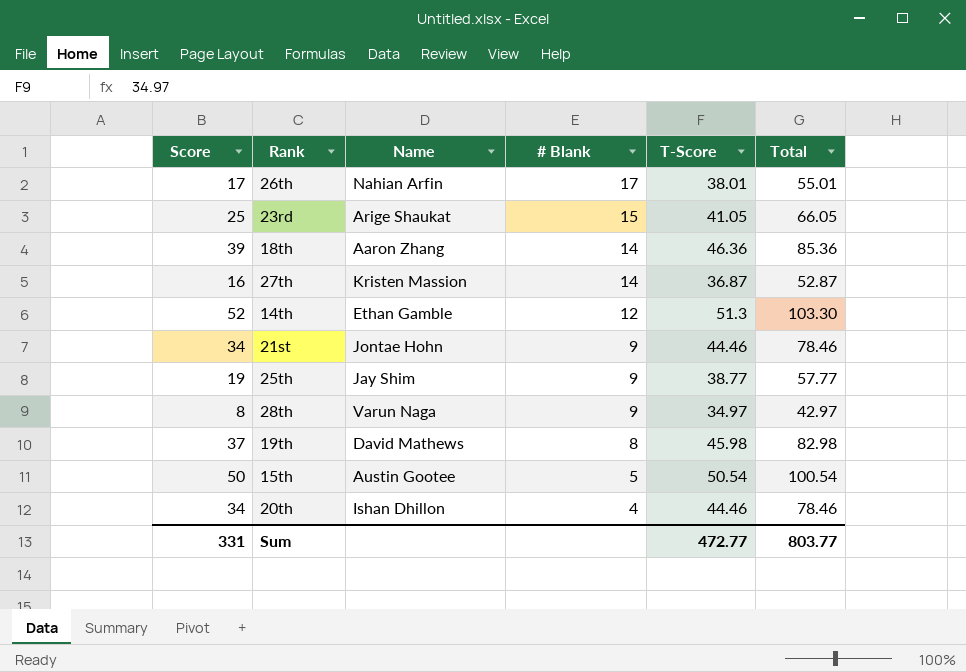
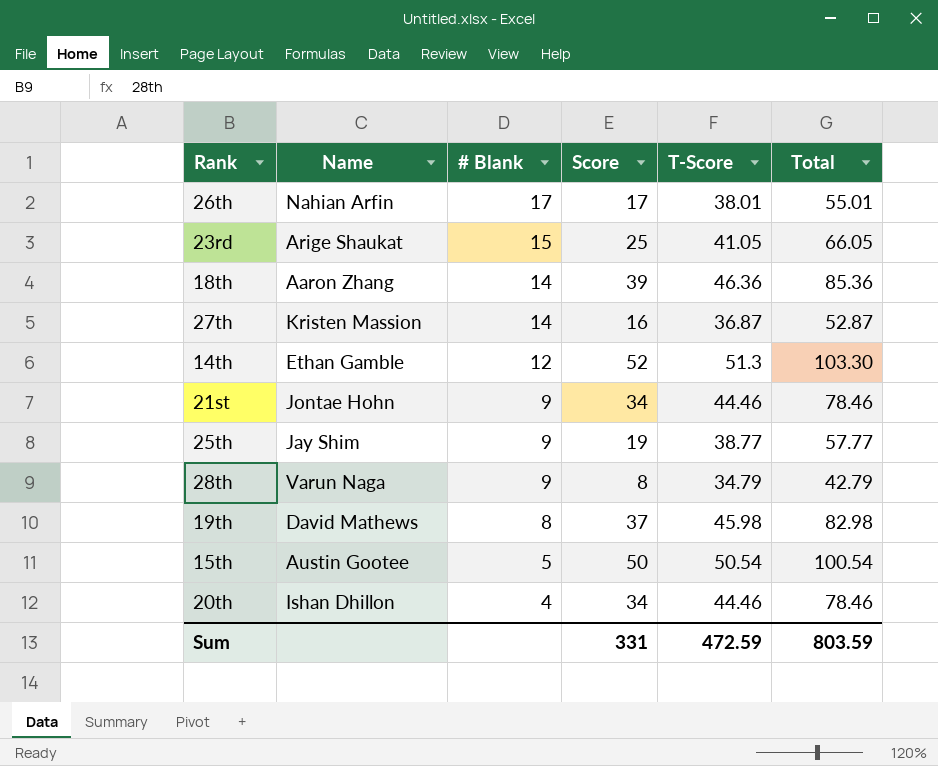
column Score | position: 1 -> 4
28th | T-Score: 34.97 -> 34.79
28th | Total: 42.97 -> 42.79
Sum | T-Score: 472.77 -> 472.59
Sum | Total: 803.77 -> 803.59

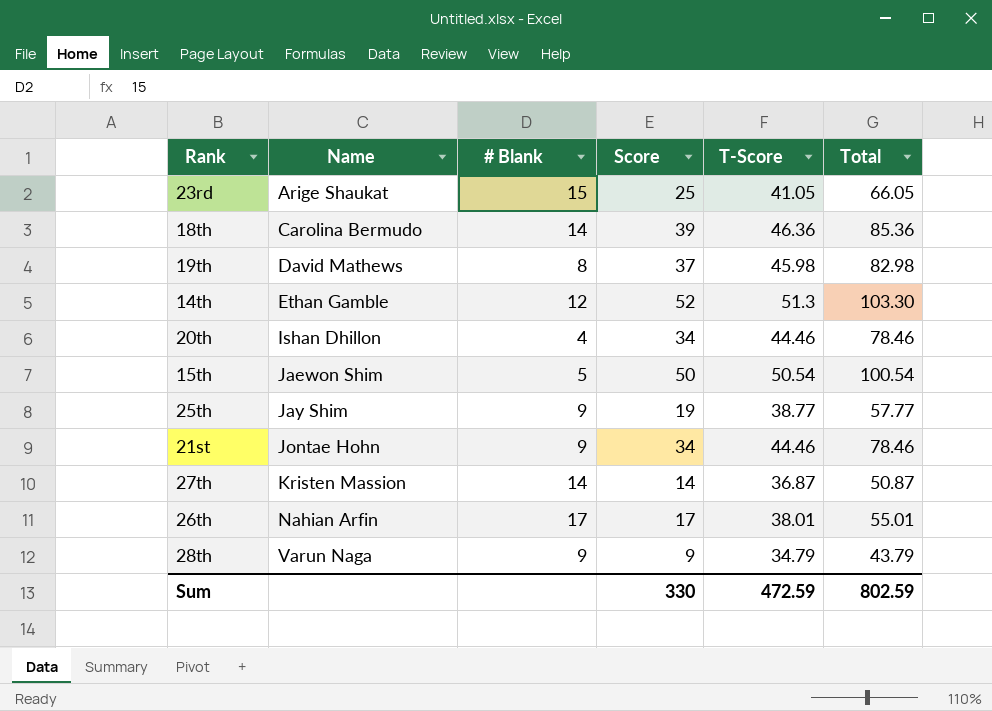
row order: # Blank descending -> Name ascending
18th | Name: Aaron Zhang -> Carolina Bermudo
15th | Name: Austin Gootee -> Jaewon Shim
27th | Score: 16 -> 14
27th | Total: 52.87 -> 50.87
28th | Score: 8 -> 9
28th | Total: 42.79 -> 43.79
Sum | Score: 331 -> 330
Sum | Total: 803.59 -> 802.59

